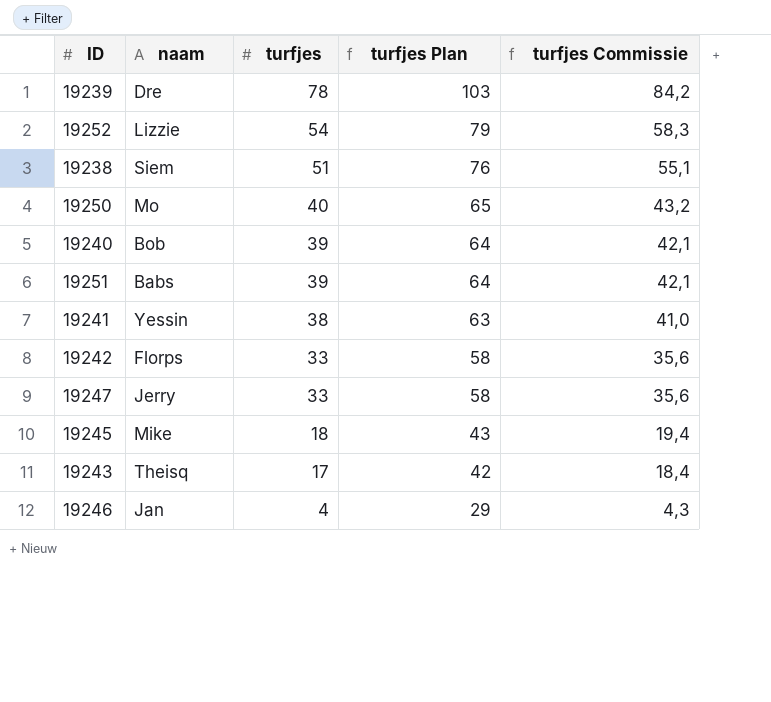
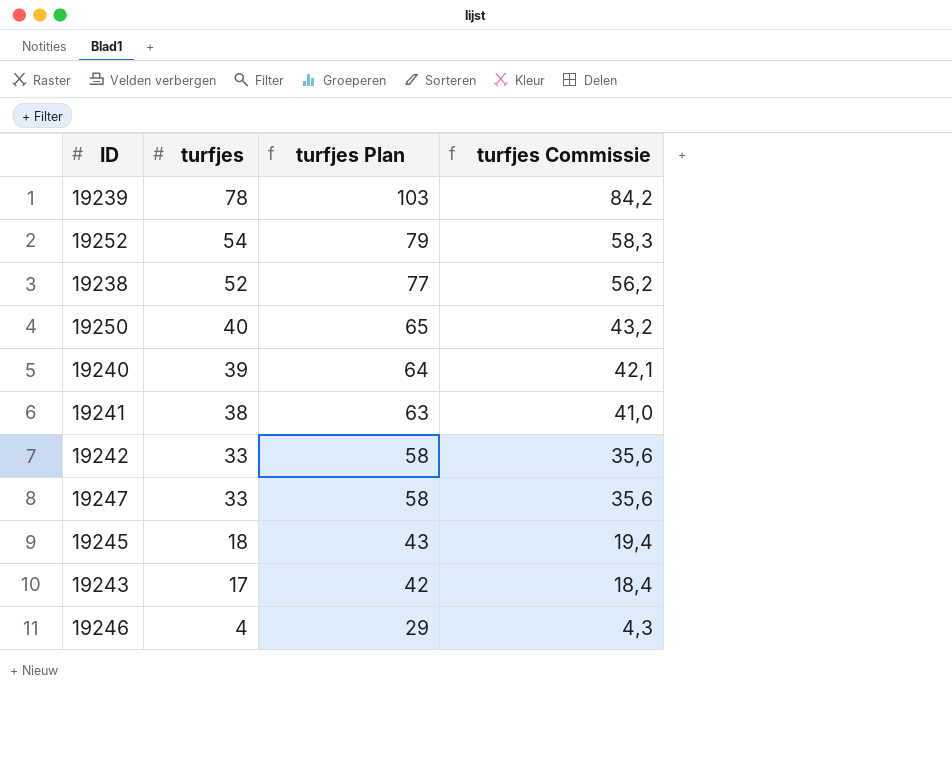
column naam | position: 2 -> none
row 19251: Babs | 39 | 64 | 42,1 -> none
19238 | turfjes: 51 -> 52
19238 | turfjes Plan: 76 -> 77
19238 | turfjes Commissie: 55,1 -> 56,2

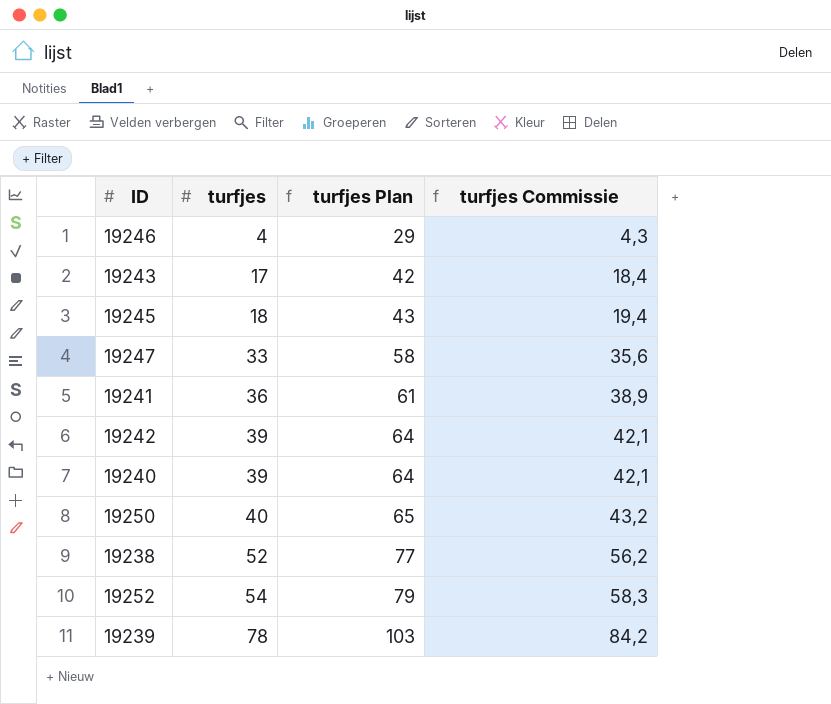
row order: turfjes descending -> turfjes ascending
19241 | turfjes: 38 -> 36
19241 | turfjes Plan: 63 -> 61
19241 | turfjes Commissie: 41,0 -> 38,9
19242 | turfjes: 33 -> 39
19242 | turfjes Plan: 58 -> 64
19242 | turfjes Commissie: 35,6 -> 42,1

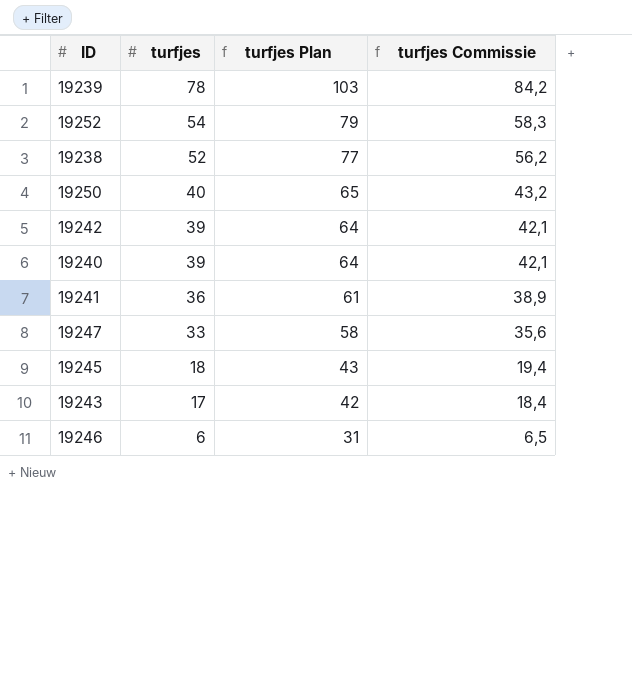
row order: turfjes ascending -> turfjes descending
19246 | turfjes: 4 -> 6
19246 | turfjes Plan: 29 -> 31
19246 | turfjes Commissie: 4,3 -> 6,5

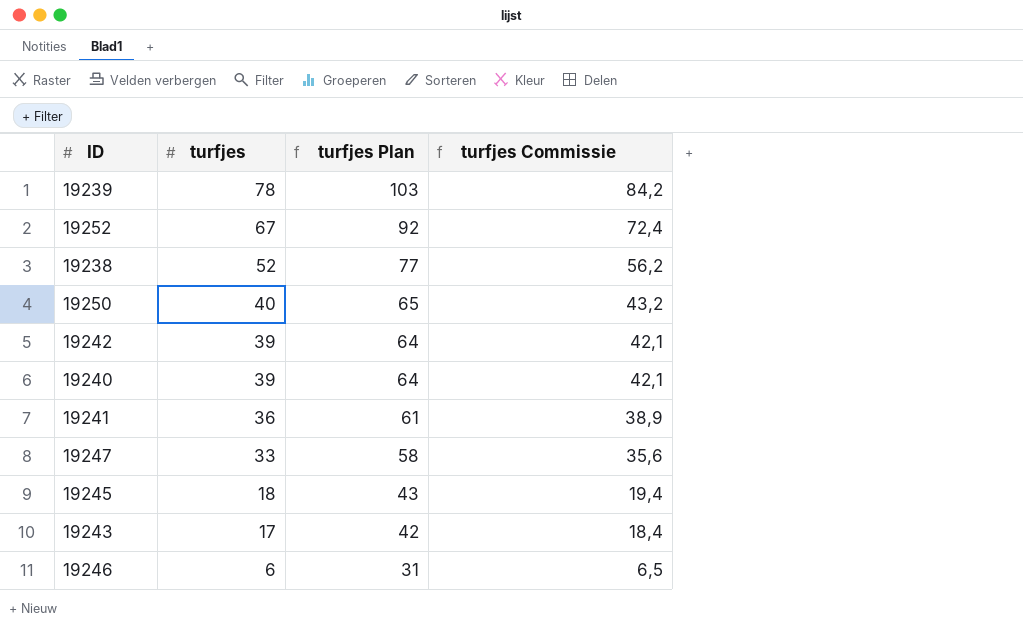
19252 | turfjes: 54 -> 67
19252 | turfjes Plan: 79 -> 92
19252 | turfjes Commissie: 58,3 -> 72,4

